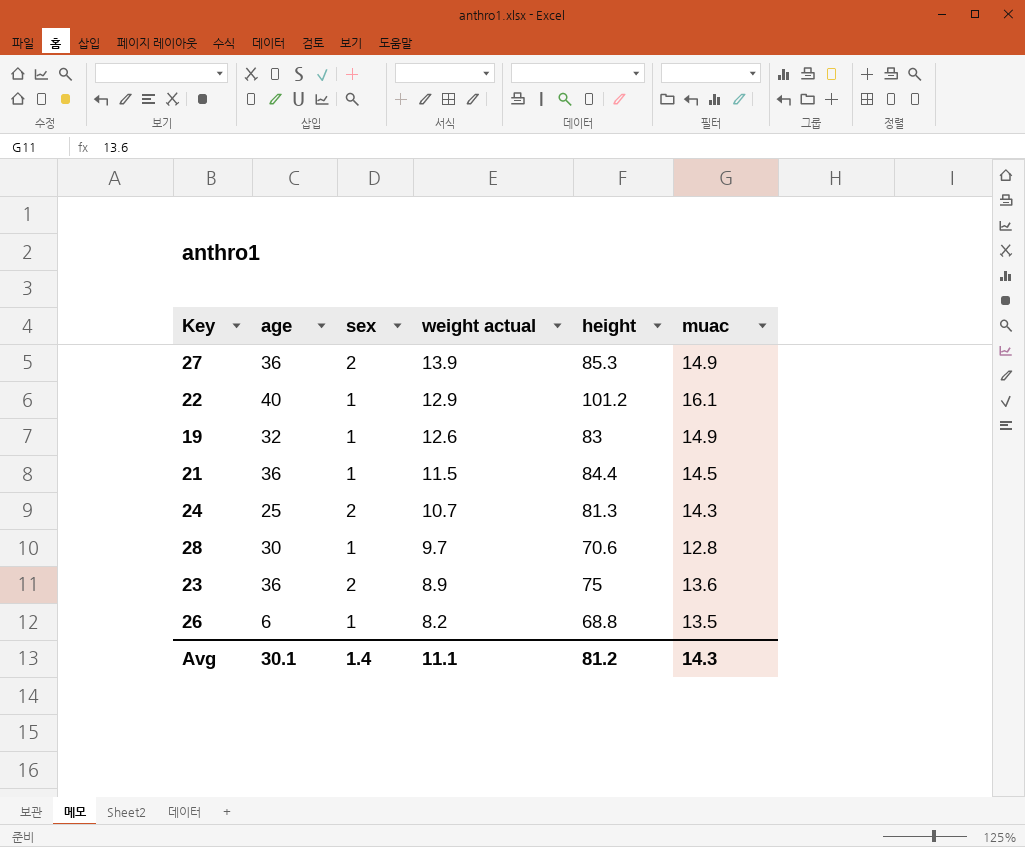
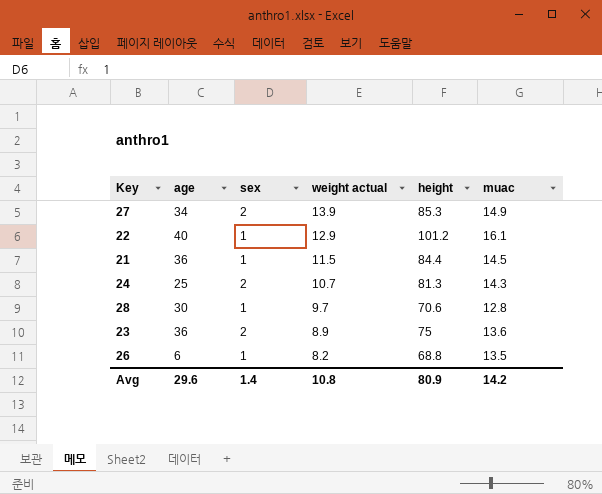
row 19: 32 | 1 | 12.6 | 83 | 14.9 -> none
27 | age: 36 -> 34
Avg | age: 30.1 -> 29.6
Avg | weight actual: 11.1 -> 10.8
Avg | height: 81.2 -> 80.9
Avg | muac: 14.3 -> 14.2

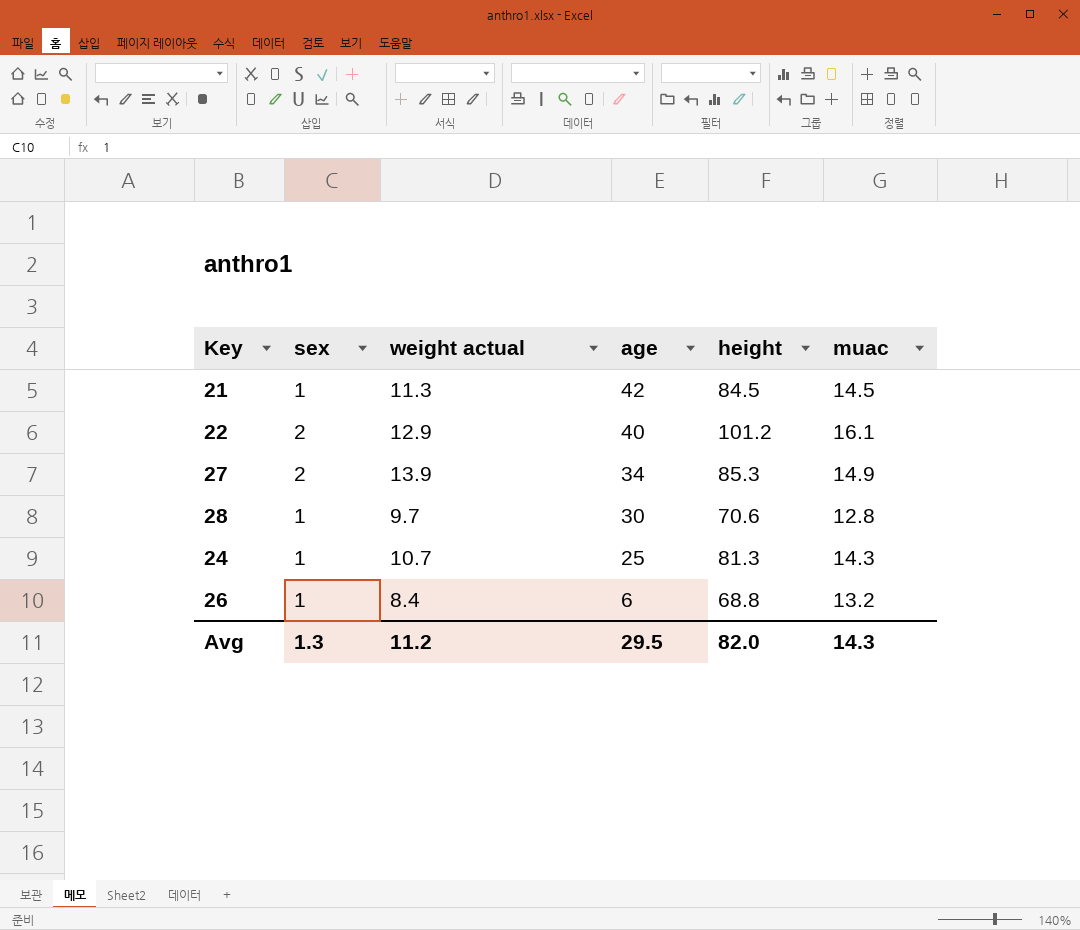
row order: weight actual descending -> age descending
column age | position: 2 -> 4
row 23: 36 | 2 | 8.9 | 75 | 13.6 -> none
21 | weight actual: 11.5 -> 11.3
21 | age: 36 -> 42
21 | height: 84.4 -> 84.5
22 | sex: 1 -> 2
24 | sex: 2 -> 1
26 | weight actual: 8.2 -> 8.4
26 | muac: 13.5 -> 13.2
Avg | sex: 1.4 -> 1.3
Avg | weight actual: 10.8 -> 11.2
Avg | age: 29.6 -> 29.5
Avg | height: 80.9 -> 82.0
Avg | muac: 14.2 -> 14.3

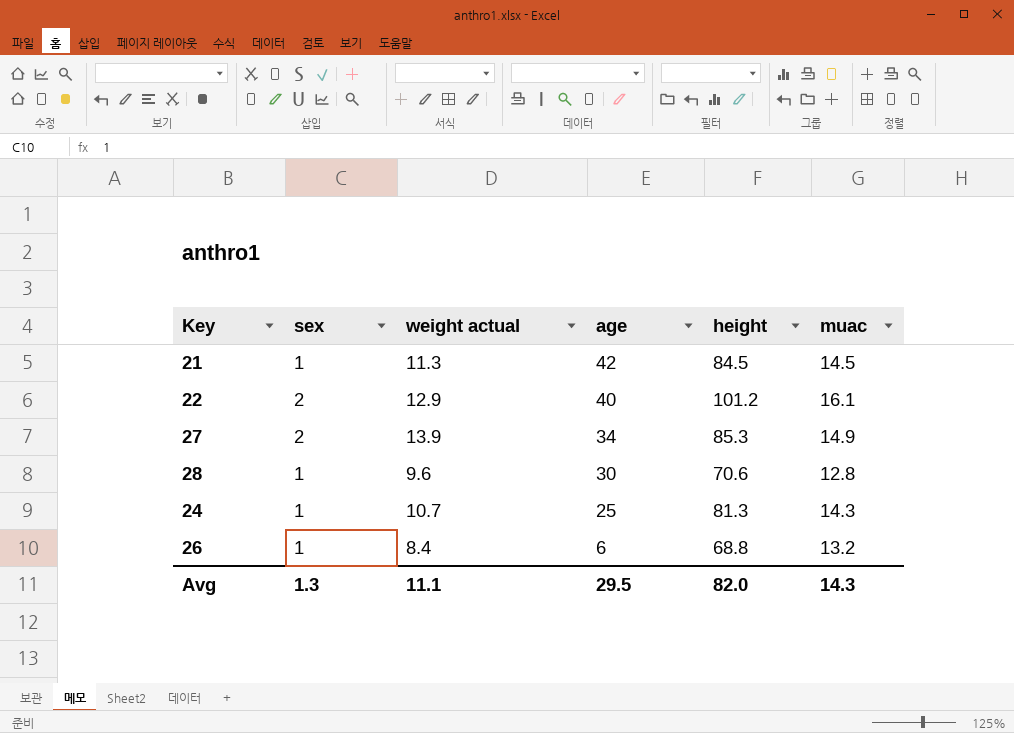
28 | weight actual: 9.7 -> 9.6
Avg | weight actual: 11.2 -> 11.1

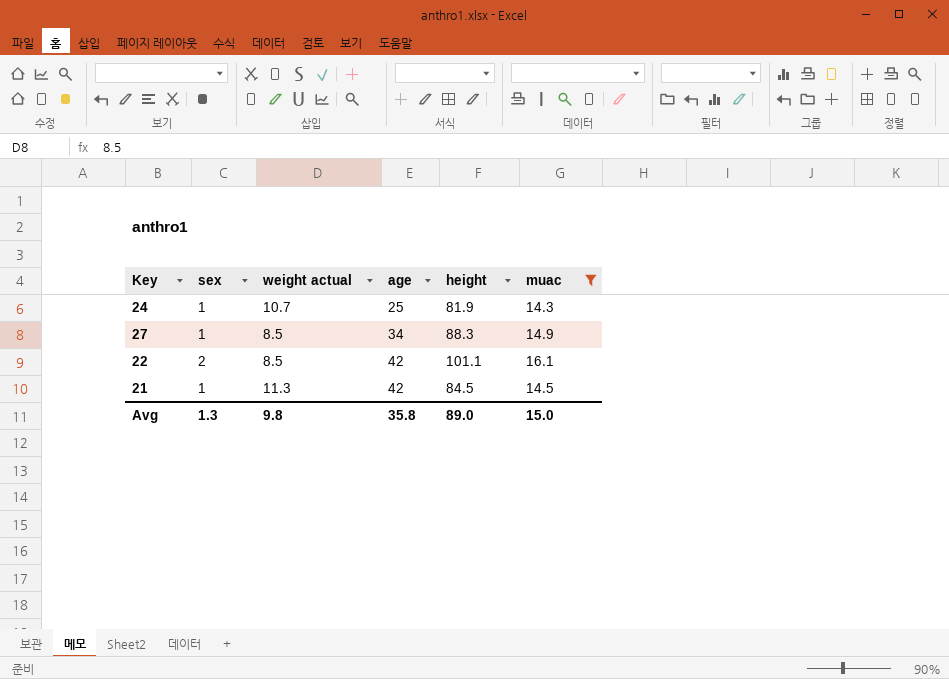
filter: none -> muac >= 14.3
row order: age descending -> age ascending
24 | height: 81.3 -> 81.9
27 | sex: 2 -> 1
27 | weight actual: 13.9 -> 8.5
27 | height: 85.3 -> 88.3
22 | weight actual: 12.9 -> 8.5
22 | age: 40 -> 42
22 | height: 101.2 -> 101.1
Avg | weight actual: 11.1 -> 9.8
Avg | age: 29.5 -> 35.8
Avg | height: 82.0 -> 89.0
Avg | muac: 14.3 -> 15.0

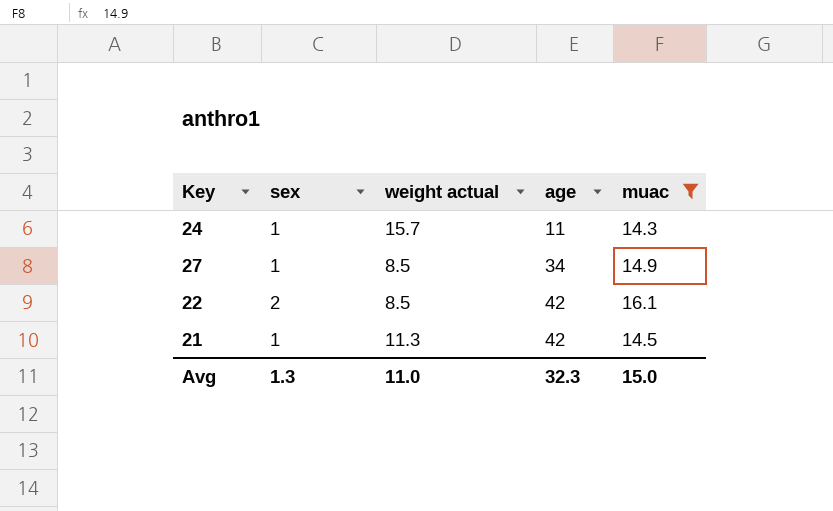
column height | position: 5 -> none
24 | weight actual: 10.7 -> 15.7
24 | age: 25 -> 11
Avg | weight actual: 9.8 -> 11.0
Avg | age: 35.8 -> 32.3

